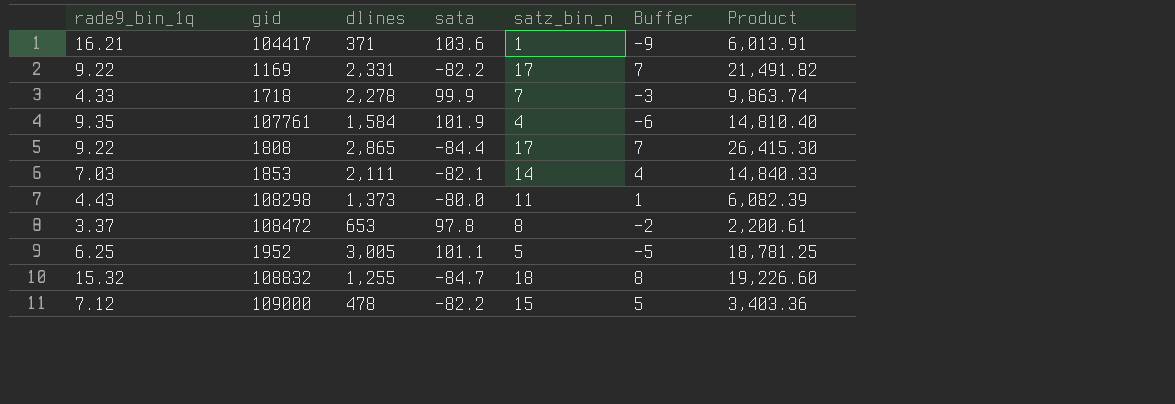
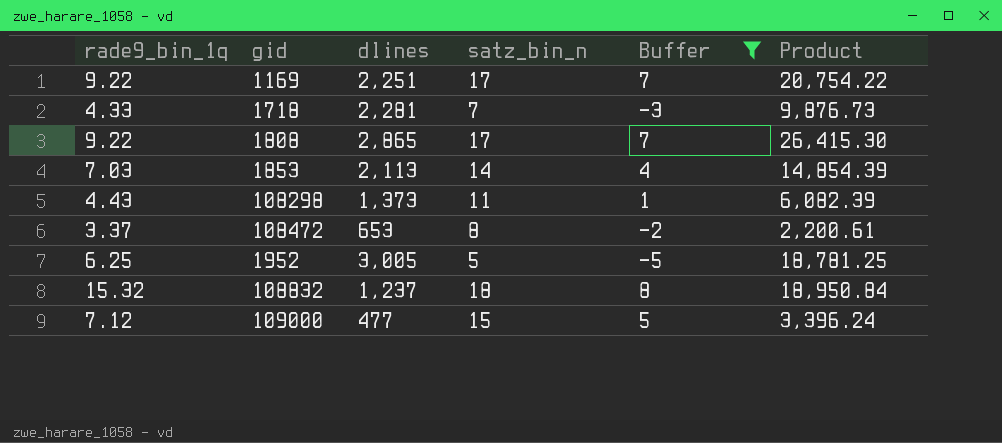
filter: none -> Buffer >= -5
column sata | position: 4 -> none
1169 | dlines: 2,331 -> 2,251
1169 | Product: 21,491.82 -> 20,754.22
1718 | dlines: 2,278 -> 2,281
1718 | Product: 9,863.74 -> 9,876.73
1853 | dlines: 2,111 -> 2,113
1853 | Product: 14,840.33 -> 14,854.39
108832 | dlines: 1,255 -> 1,237
108832 | Product: 19,226.60 -> 18,950.84
109000 | dlines: 478 -> 477
109000 | Product: 3,403.36 -> 3,396.24

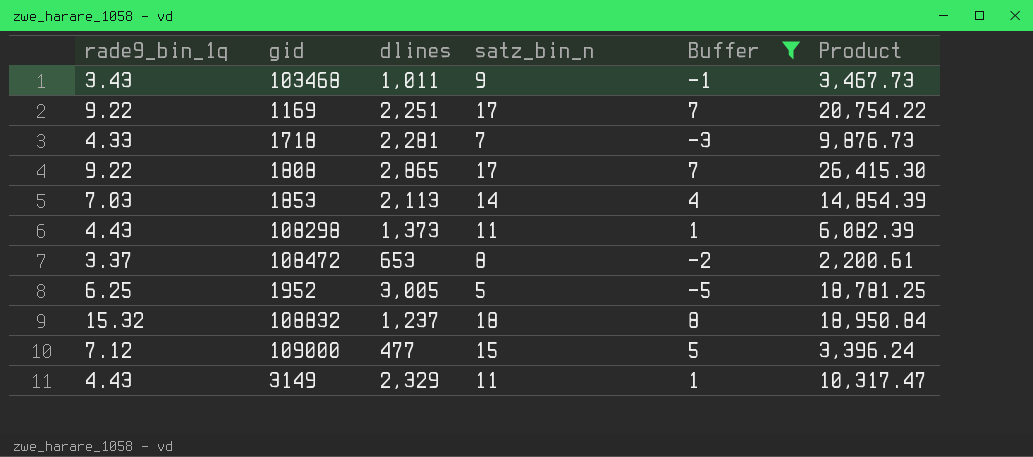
row 103468: none -> 3.43 | 1,011 | 9 | -1 | 3,467.73
row 3149: none -> 4.43 | 2,329 | 11 | 1 | 10,317.47

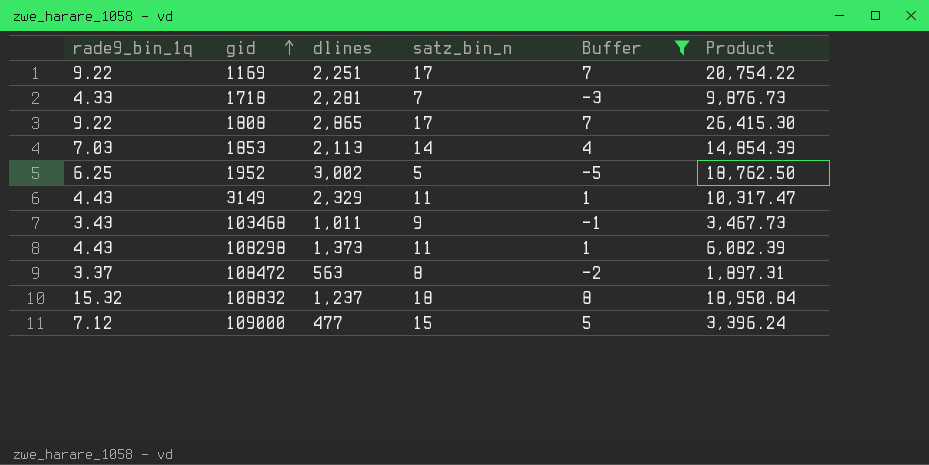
row order: none -> gid ascending
1952 | dlines: 3,005 -> 3,002
1952 | Product: 18,781.25 -> 18,762.50
108472 | dlines: 653 -> 563
108472 | Product: 2,200.61 -> 1,897.31

